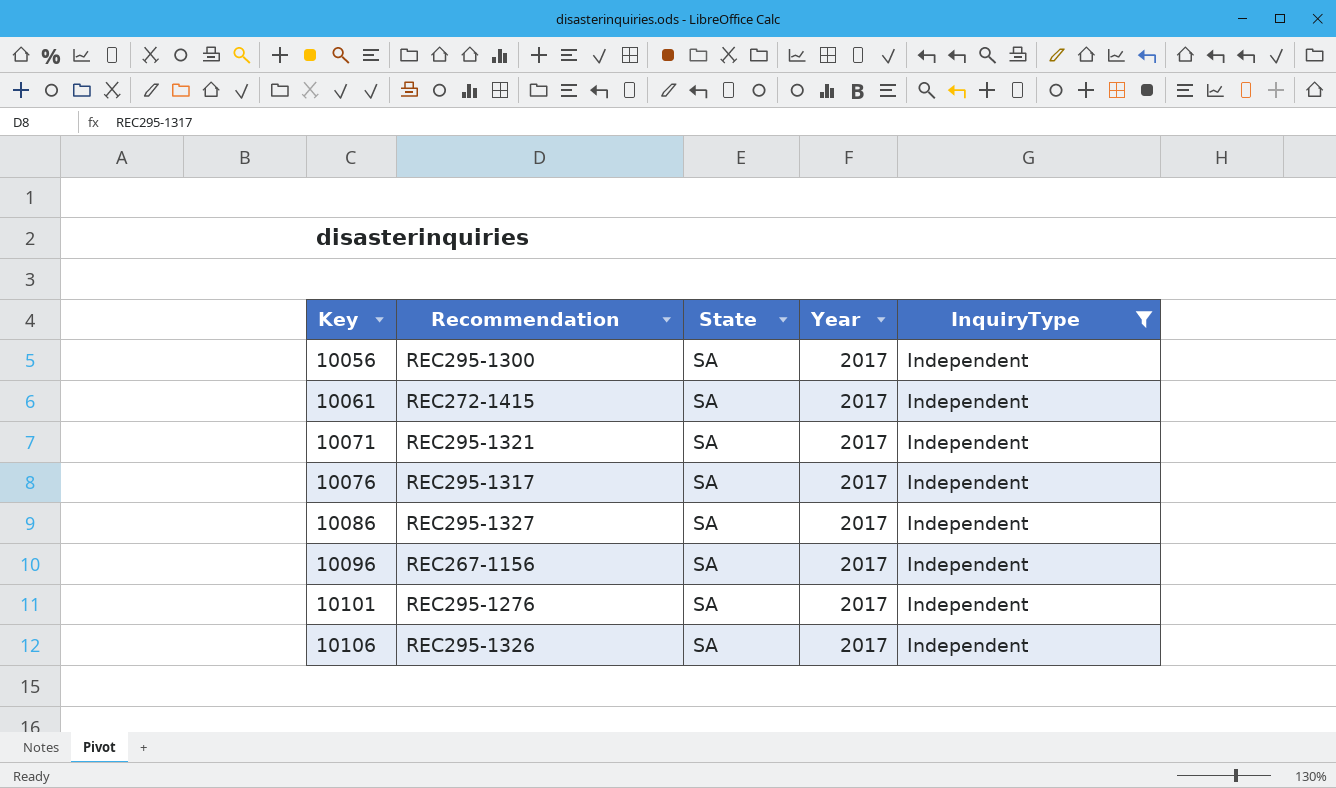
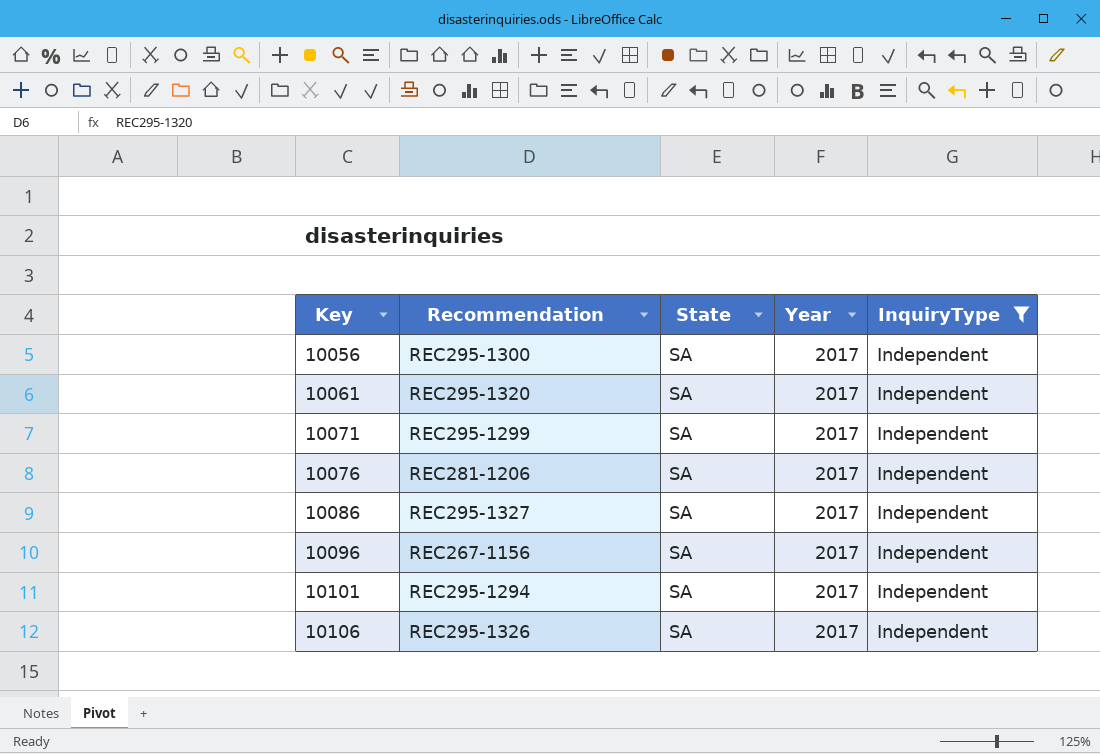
10061 | Recommendation: REC272-1415 -> REC295-1320
10071 | Recommendation: REC295-1321 -> REC295-1299
10076 | Recommendation: REC295-1317 -> REC281-1206
10101 | Recommendation: REC295-1276 -> REC295-1294

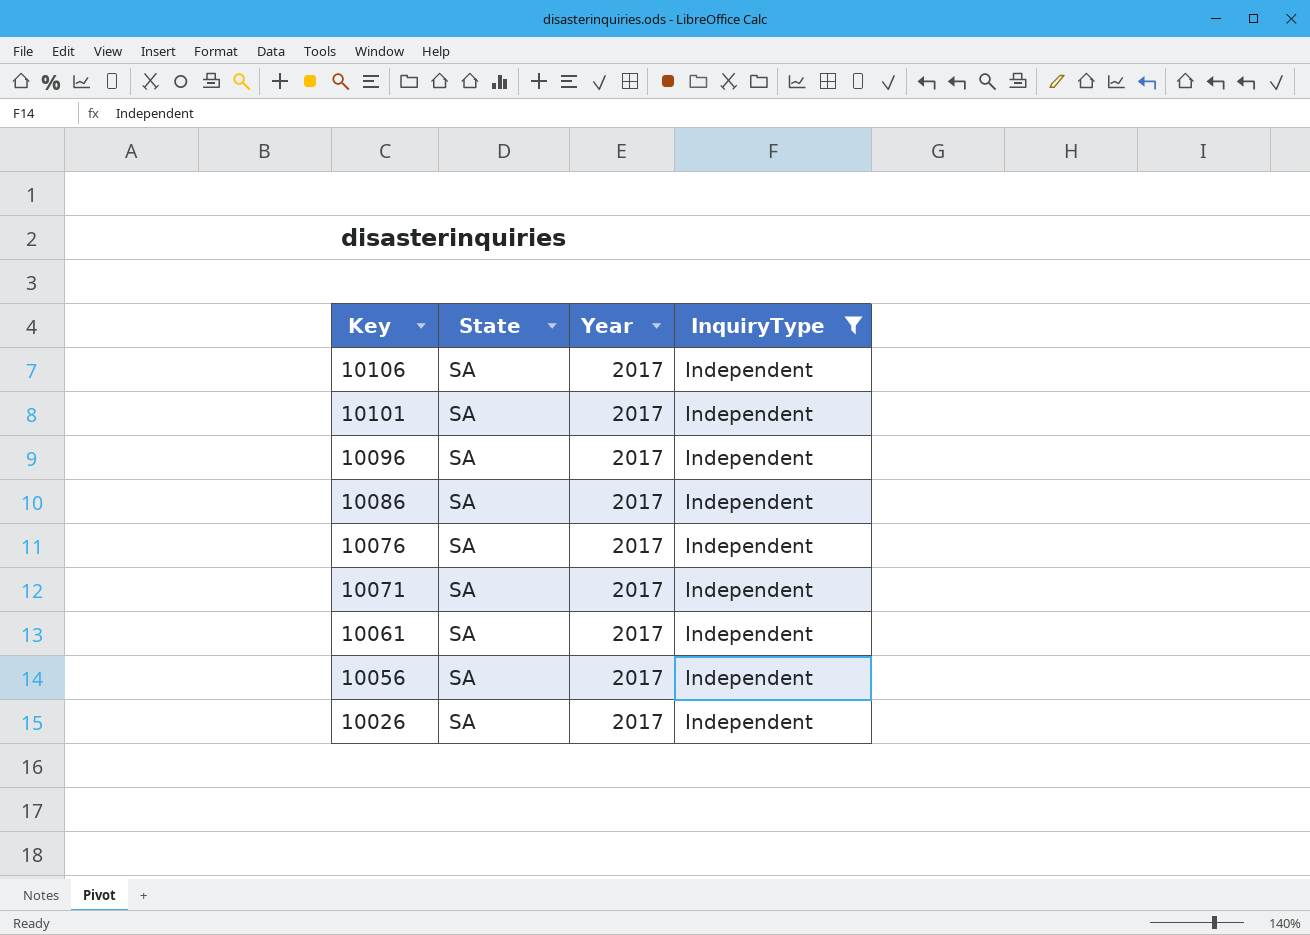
row order: Key ascending -> Key descending
column Recommendation | position: 2 -> none
row 10026: none -> SA | 2017 | Independent

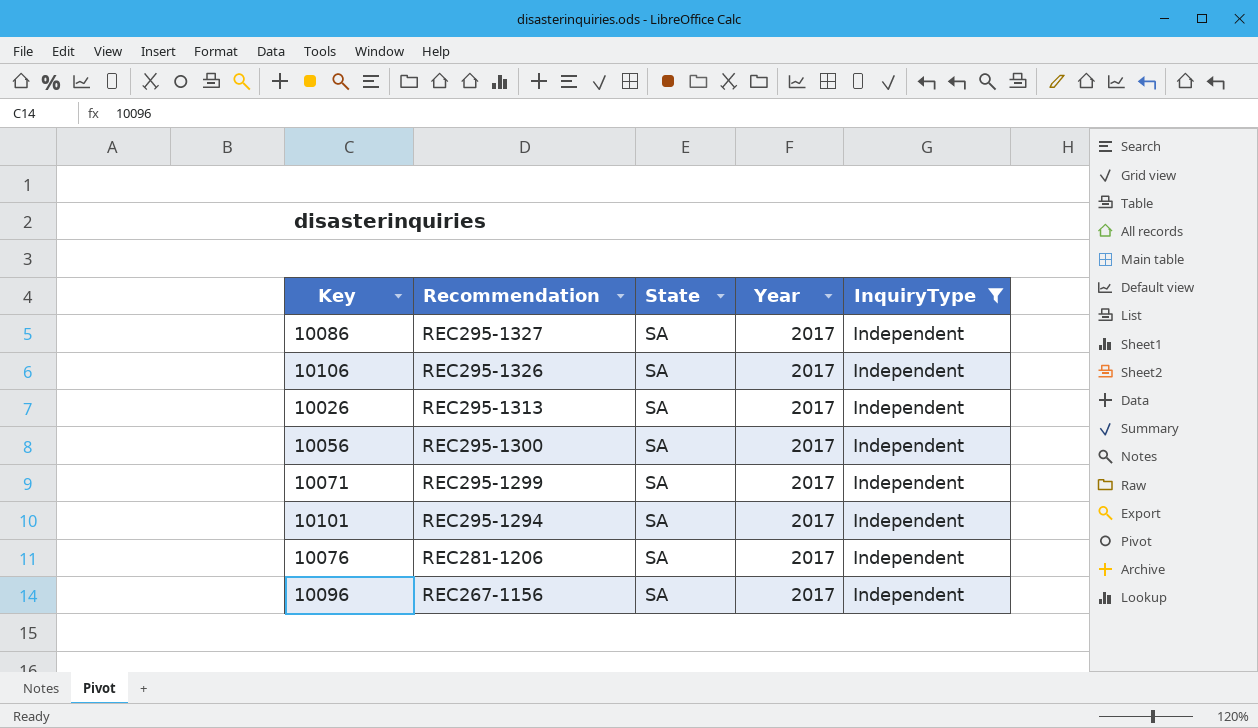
row order: Key descending -> Recommendation descending
column Recommendation | position: none -> 2
row 10061: SA | 2017 | Independent -> none

